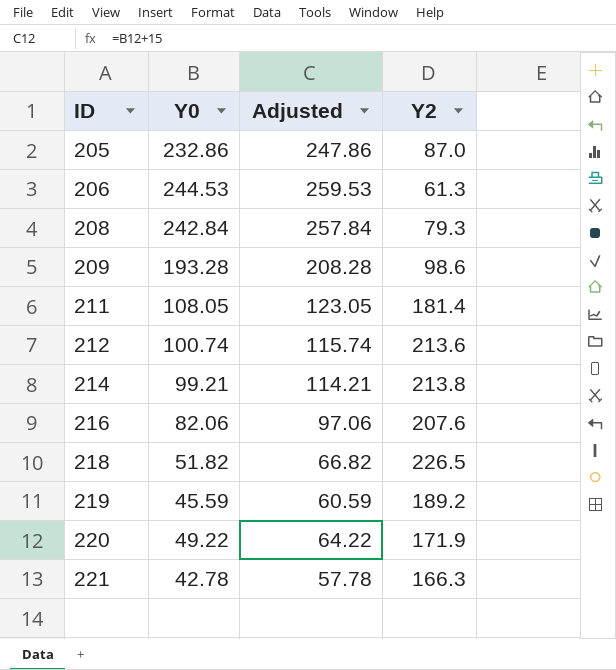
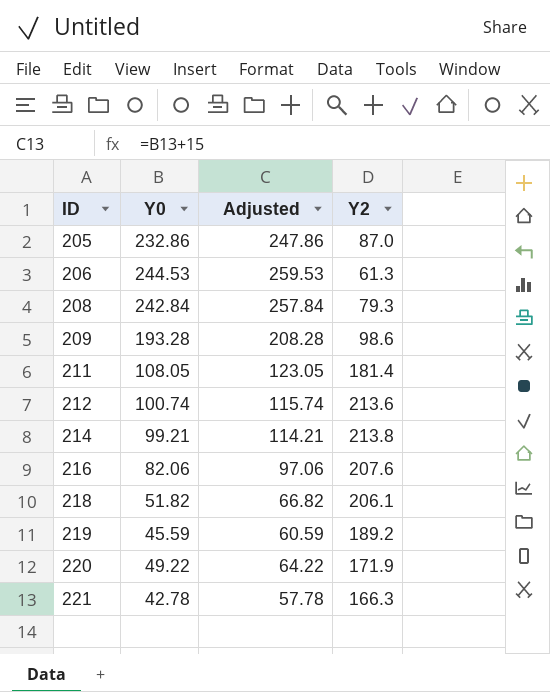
218 | Y2: 226.5 -> 206.1

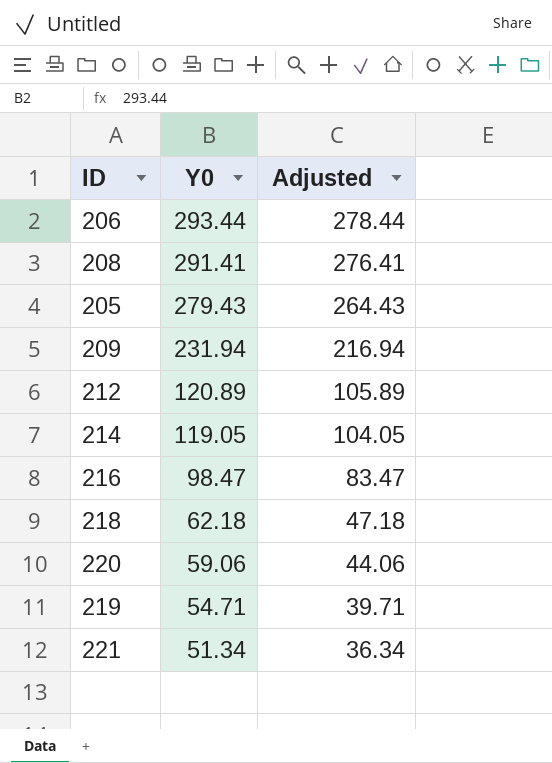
row order: ID ascending -> Y0 descending
column Y2 | position: 4 -> none
column Adjusted | formula: [Y0] + 15 -> [Y0] - 15
row 211: 108.05 | 123.05 | 181.4 -> none
206 | Y0: 244.53 -> 293.44
208 | Y0: 242.84 -> 291.41
205 | Y0: 232.86 -> 279.43
209 | Y0: 193.28 -> 231.94
212 | Y0: 100.74 -> 120.89
214 | Y0: 99.21 -> 119.05
216 | Y0: 82.06 -> 98.47
218 | Y0: 51.82 -> 62.18
220 | Y0: 49.22 -> 59.06
219 | Y0: 45.59 -> 54.71
221 | Y0: 42.78 -> 51.34

